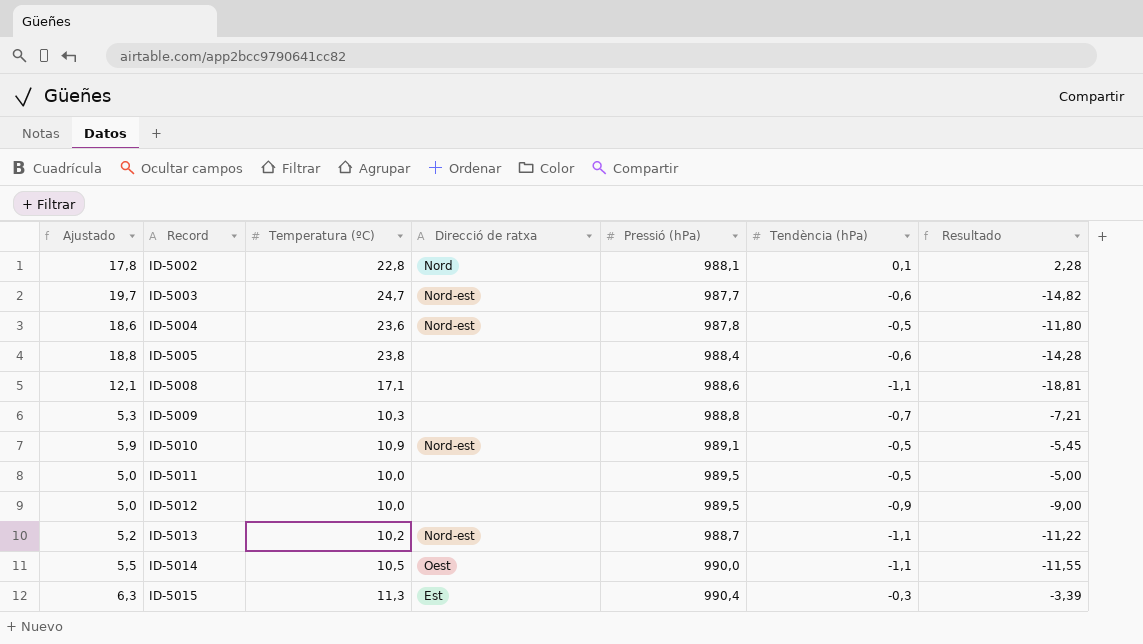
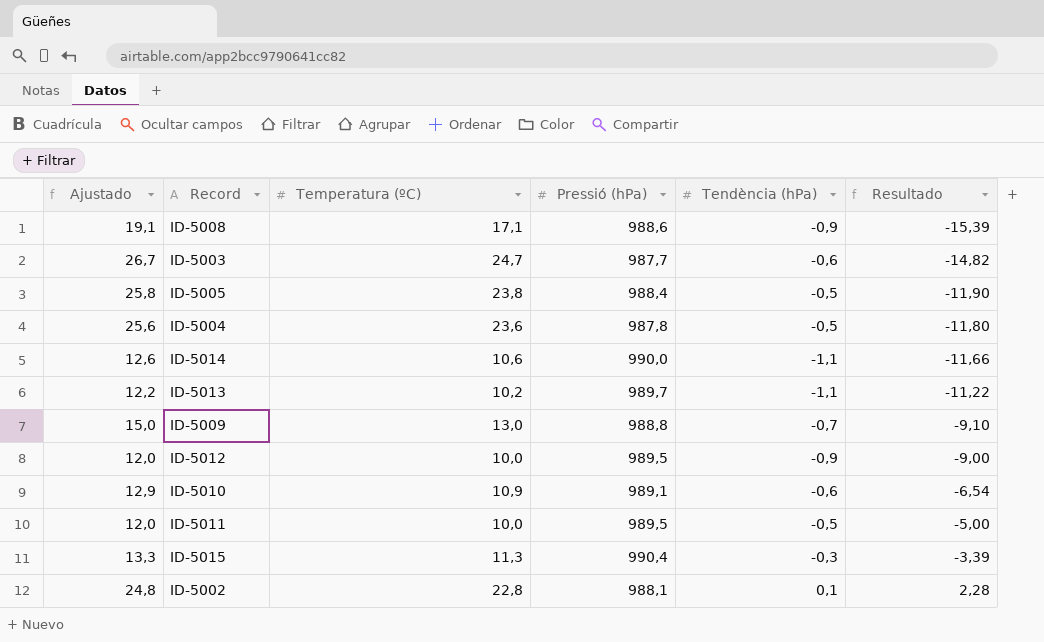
row order: Record ascending -> Resultado ascending
column Direcció de ratxa | position: 4 -> none
column Ajustado | formula: [Temperatura (ºC)] - 5 -> [Temperatura (ºC)] + 2
ID-5008 | Tendència (hPa): -1,1 -> -0,9
ID-5008 | Resultado: -18,81 -> -15,39
ID-5005 | Tendència (hPa): -0,6 -> -0,5
ID-5005 | Resultado: -14,28 -> -11,90
ID-5014 | Temperatura (ºC): 10,5 -> 10,6
ID-5014 | Resultado: -11,55 -> -11,66
ID-5013 | Pressió (hPa): 988,7 -> 989,7
ID-5009 | Temperatura (ºC): 10,3 -> 13,0
ID-5009 | Resultado: -7,21 -> -9,10
ID-5010 | Tendència (hPa): -0,5 -> -0,6
ID-5010 | Resultado: -5,45 -> -6,54

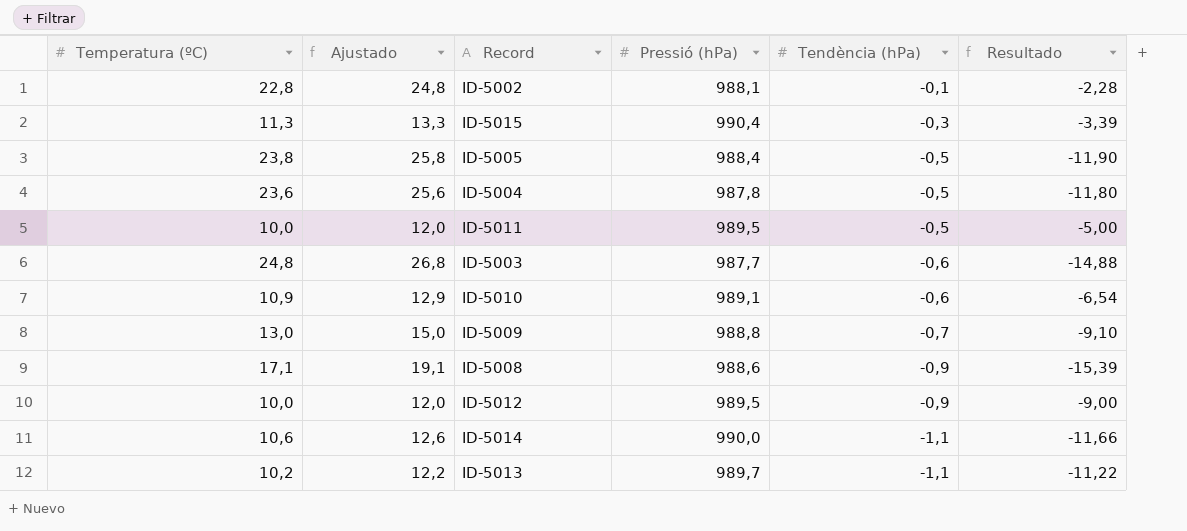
row order: Resultado ascending -> Tendència (hPa) descending
column Temperatura (ºC) | position: 3 -> 1
ID-5002 | Tendència (hPa): 0,1 -> -0,1
ID-5002 | Resultado: 2,28 -> -2,28
ID-5003 | Temperatura (ºC): 24,7 -> 24,8
ID-5003 | Ajustado: 26,7 -> 26,8
ID-5003 | Resultado: -14,82 -> -14,88

